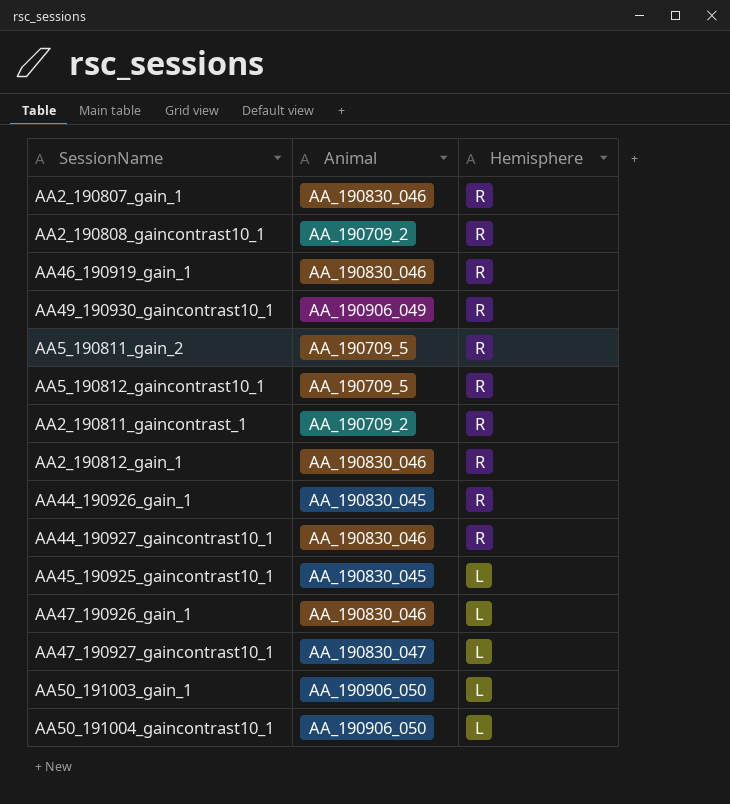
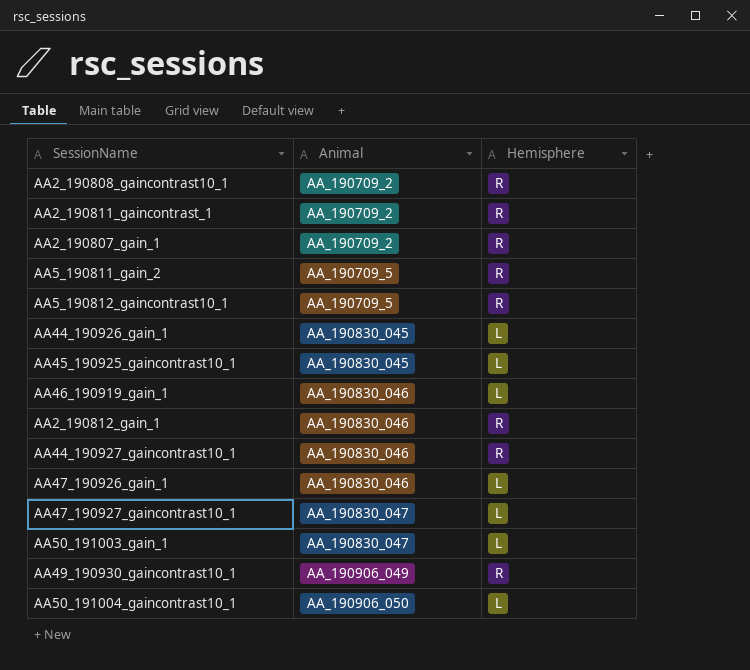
row order: Hemisphere descending -> Animal ascending
AA2_190807_gain_1 | Animal: AA_190830_046 -> AA_190709_2
AA44_190926_gain_1 | Hemisphere: R -> L
AA46_190919_gain_1 | Hemisphere: R -> L
AA50_191003_gain_1 | Animal: AA_190906_050 -> AA_190830_047

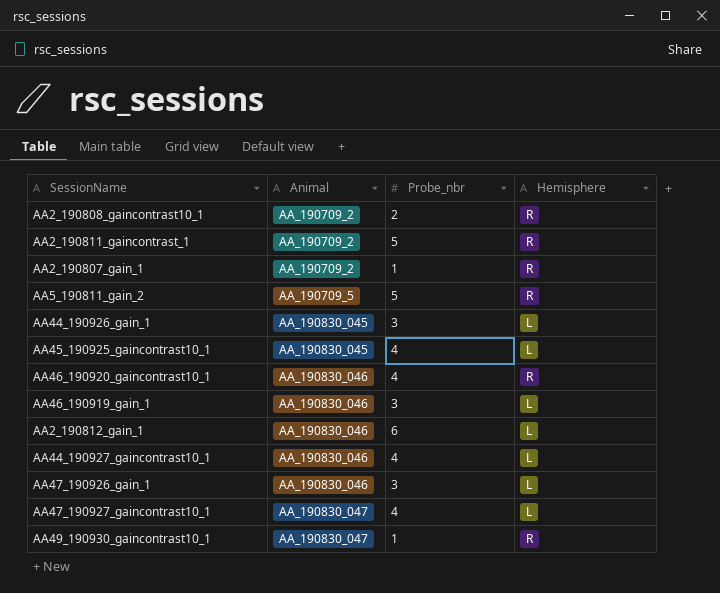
column Probe_nbr | position: none -> 3
row AA5_190812_gaincontrast10_1: AA_190709_5 | R -> none
row AA50_191003_gain_1: AA_190830_047 | L -> none
row AA50_191004_gaincontrast10_1: AA_190906_050 | L -> none
row AA46_190920_gaincontrast10_1: none -> AA_190830_046 | 4 | R
AA2_190812_gain_1 | Hemisphere: R -> L
AA44_190927_gaincontrast10_1 | Hemisphere: R -> L
AA49_190930_gaincontrast10_1 | Animal: AA_190906_049 -> AA_190830_047

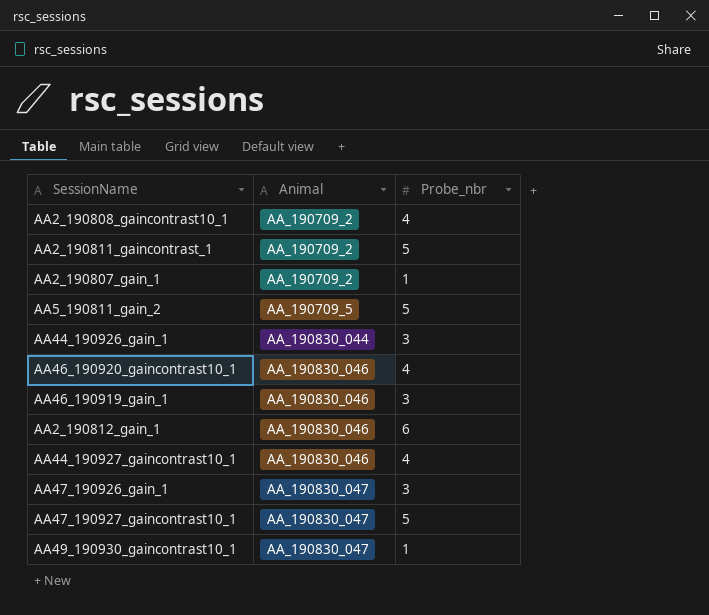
column Hemisphere | position: 4 -> none
row AA45_190925_gaincontrast10_1: AA_190830_045 | 4 | L -> none
AA2_190808_gaincontrast10_1 | Probe_nbr: 2 -> 4
AA44_190926_gain_1 | Animal: AA_190830_045 -> AA_190830_044
AA47_190926_gain_1 | Animal: AA_190830_046 -> AA_190830_047
AA47_190927_gaincontrast10_1 | Probe_nbr: 4 -> 5

